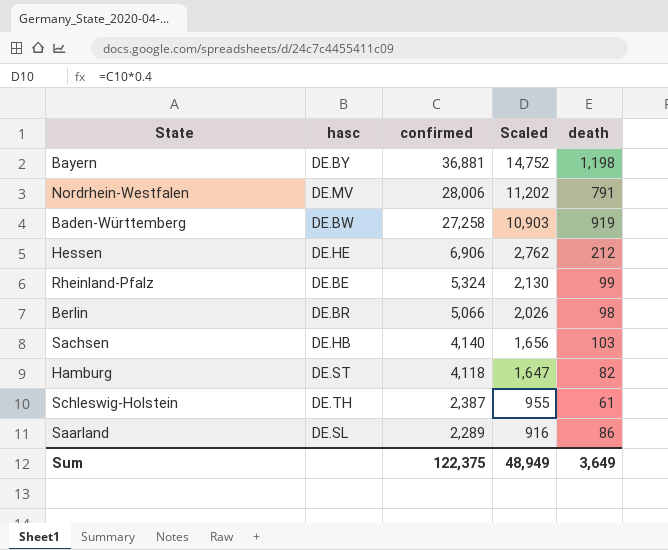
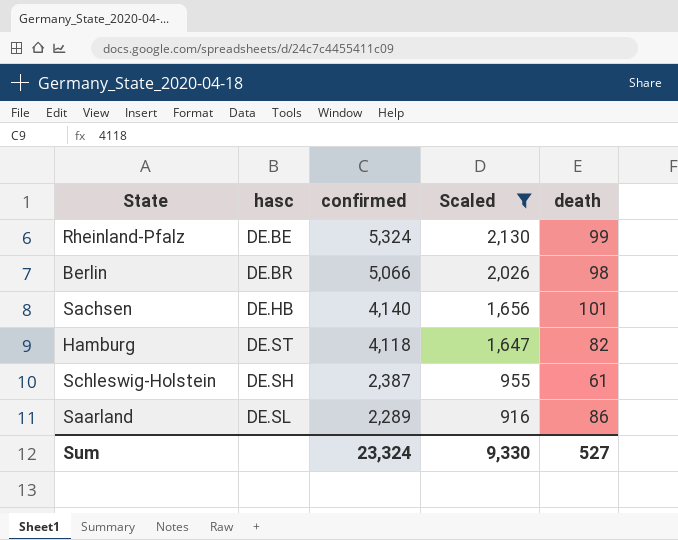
filter: none -> Scaled <= 2,130
Sachsen | death: 103 -> 101
Schleswig-Holstein | hasc: DE.TH -> DE.SH
Sum | confirmed: 122,375 -> 23,324
Sum | Scaled: 48,949 -> 9,330
Sum | death: 3,649 -> 527

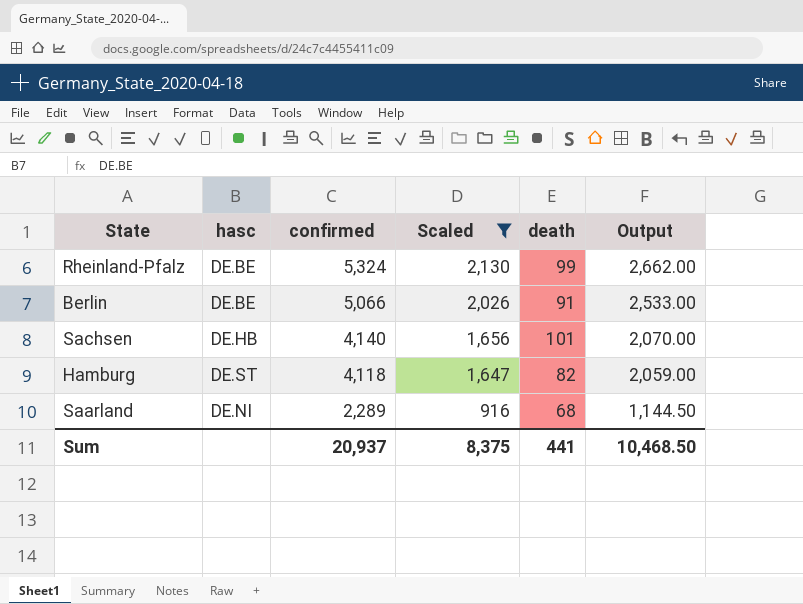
column Output | formula: none -> [confirmed] * 0.5
row Schleswig-Holstein: DE.SH | 2,387 | 955 | 61 -> none
Berlin | hasc: DE.BR -> DE.BE
Berlin | death: 98 -> 91
Saarland | hasc: DE.SL -> DE.NI
Saarland | death: 86 -> 68
Sum | confirmed: 23,324 -> 20,937
Sum | Scaled: 9,330 -> 8,375
Sum | death: 527 -> 441

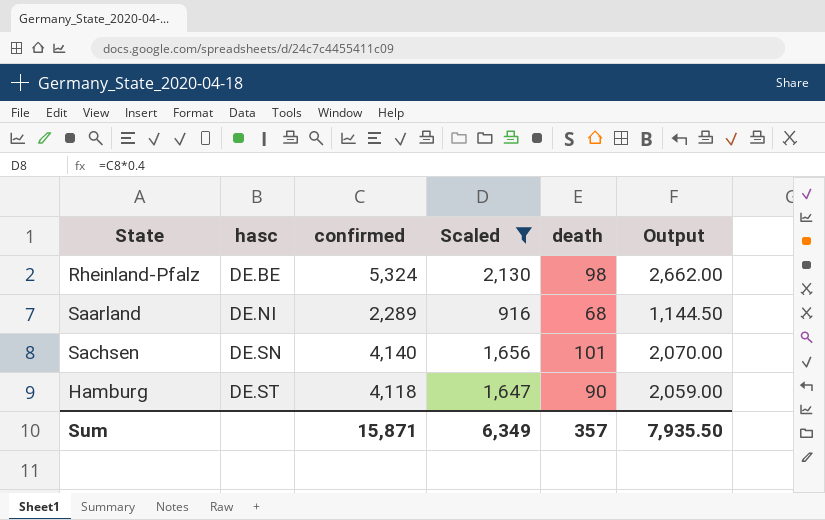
row order: confirmed descending -> hasc ascending
row Berlin: DE.BE | 5,066 | 2,026 | 91 | 2,533.00 -> none
Rheinland-Pfalz | death: 99 -> 98
Sachsen | hasc: DE.HB -> DE.SN
Hamburg | death: 82 -> 90
Sum | confirmed: 20,937 -> 15,871
Sum | Scaled: 8,375 -> 6,349
Sum | death: 441 -> 357
Sum | Output: 10,468.50 -> 7,935.50

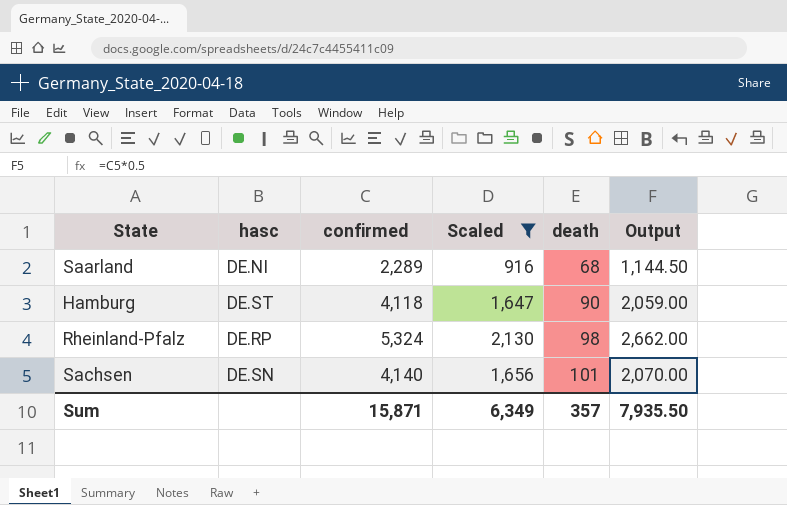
row order: hasc ascending -> death ascending
Rheinland-Pfalz | hasc: DE.BE -> DE.RP

